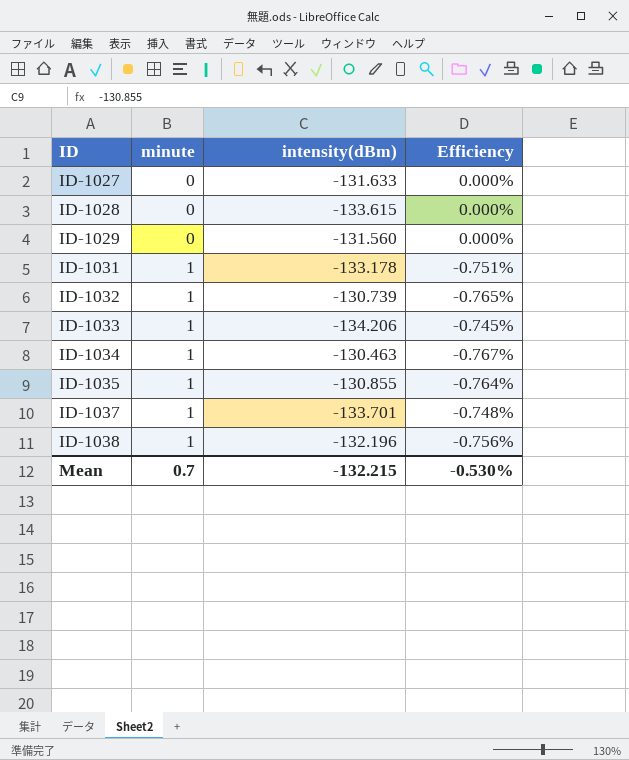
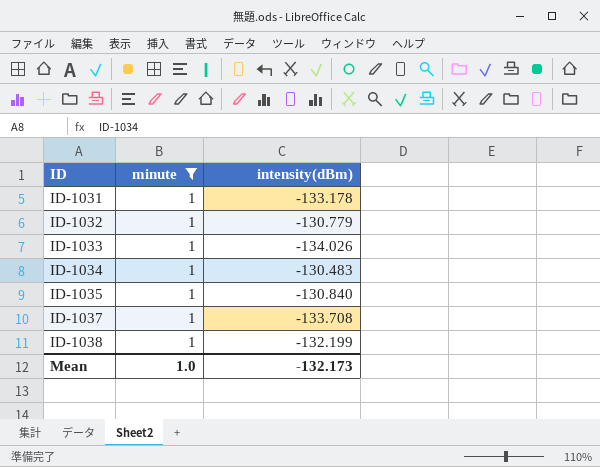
filter: none -> minute = 1
column Efficiency | formula: [minute] / [intensity(dBm)] -> none
ID-1032 | intensity(dBm): -130.739 -> -130.779
ID-1033 | intensity(dBm): -134.206 -> -134.026
ID-1034 | intensity(dBm): -130.463 -> -130.483
ID-1035 | intensity(dBm): -130.855 -> -130.840
ID-1037 | intensity(dBm): -133.701 -> -133.708
ID-1038 | intensity(dBm): -132.196 -> -132.199
Mean | minute: 0.7 -> 1.0
Mean | intensity(dBm): -132.215 -> -132.173

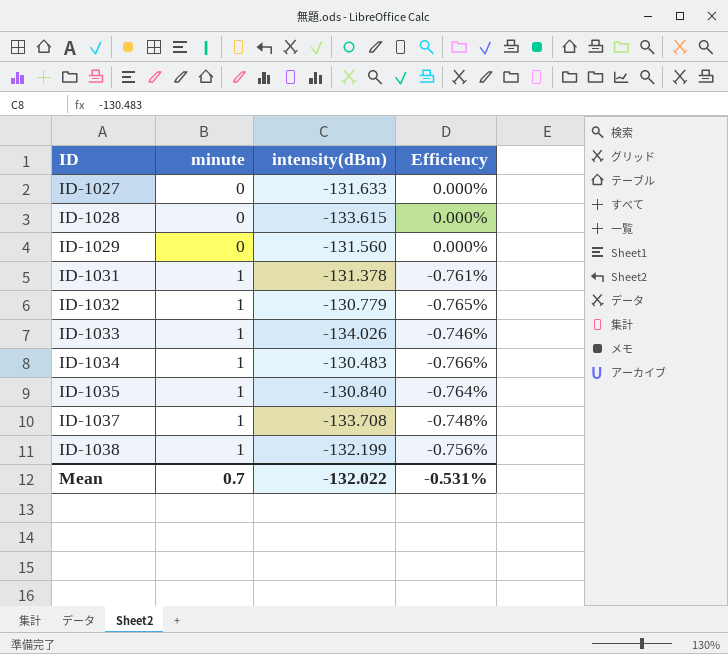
filter: minute = 1 -> none
column Efficiency | formula: none -> [minute] / [intensity(dBm)]
ID-1031 | intensity(dBm): -133.178 -> -131.378
Mean | minute: 1.0 -> 0.7
Mean | intensity(dBm): -132.173 -> -132.022

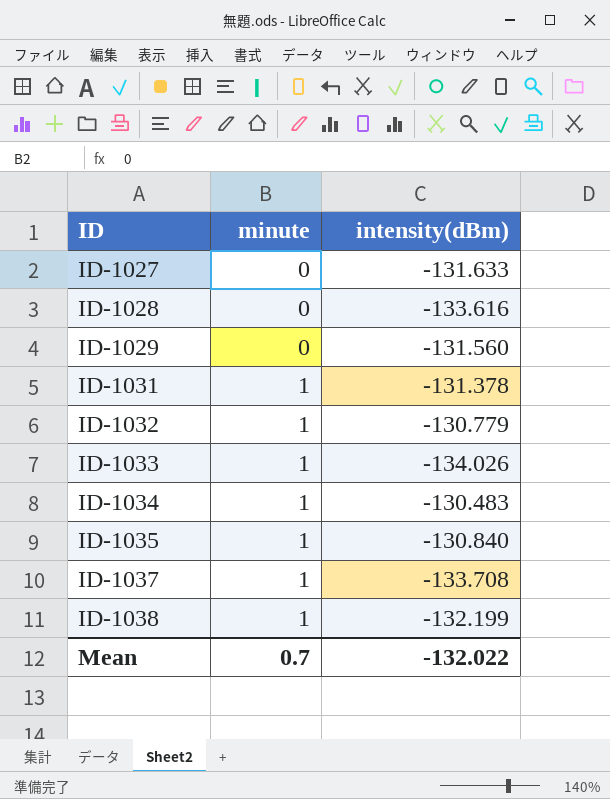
column Efficiency | formula: [minute] / [intensity(dBm)] -> none
ID-1028 | intensity(dBm): -133.615 -> -133.616

